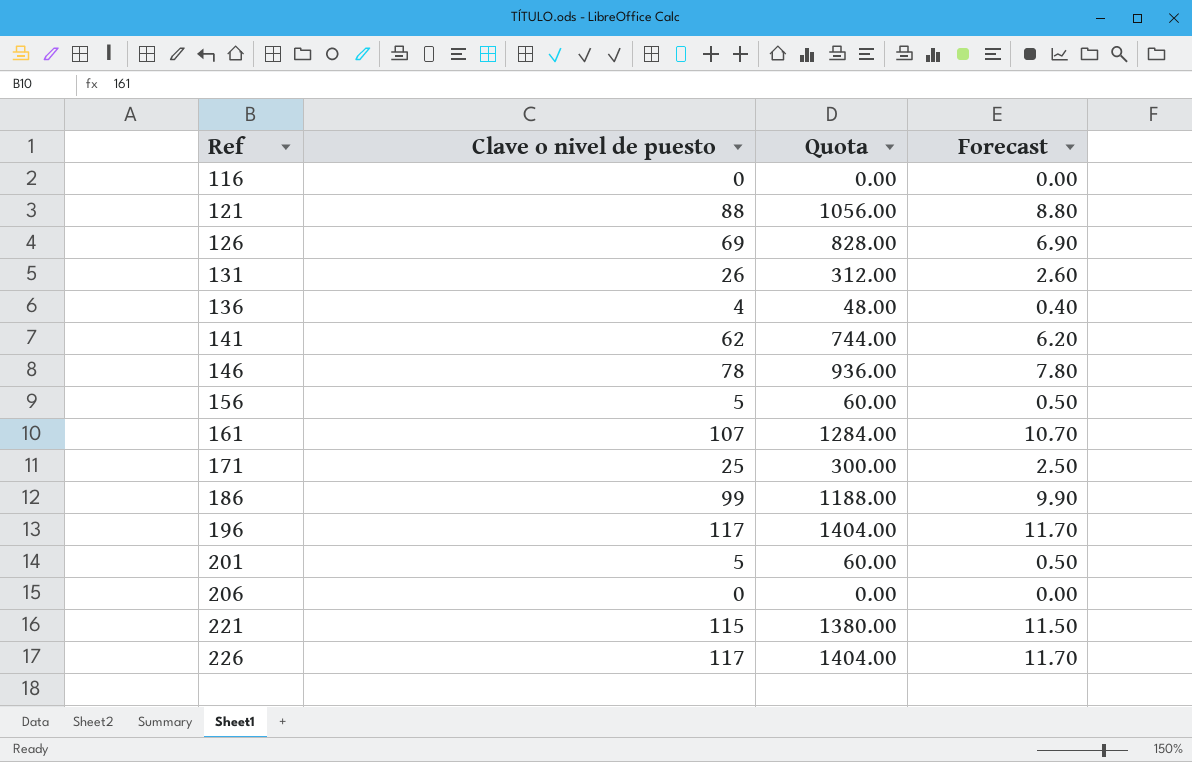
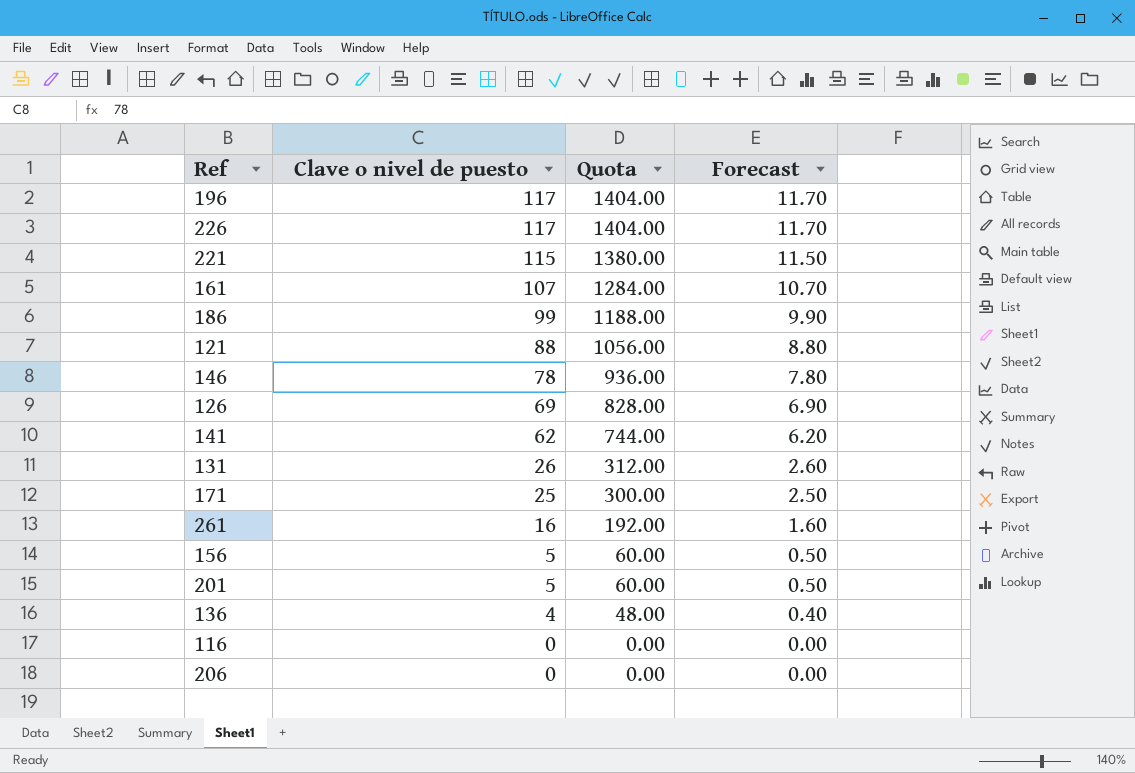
row order: Ref ascending -> Clave o nivel de puesto descending
row 261: none -> 16 | 192.00 | 1.60

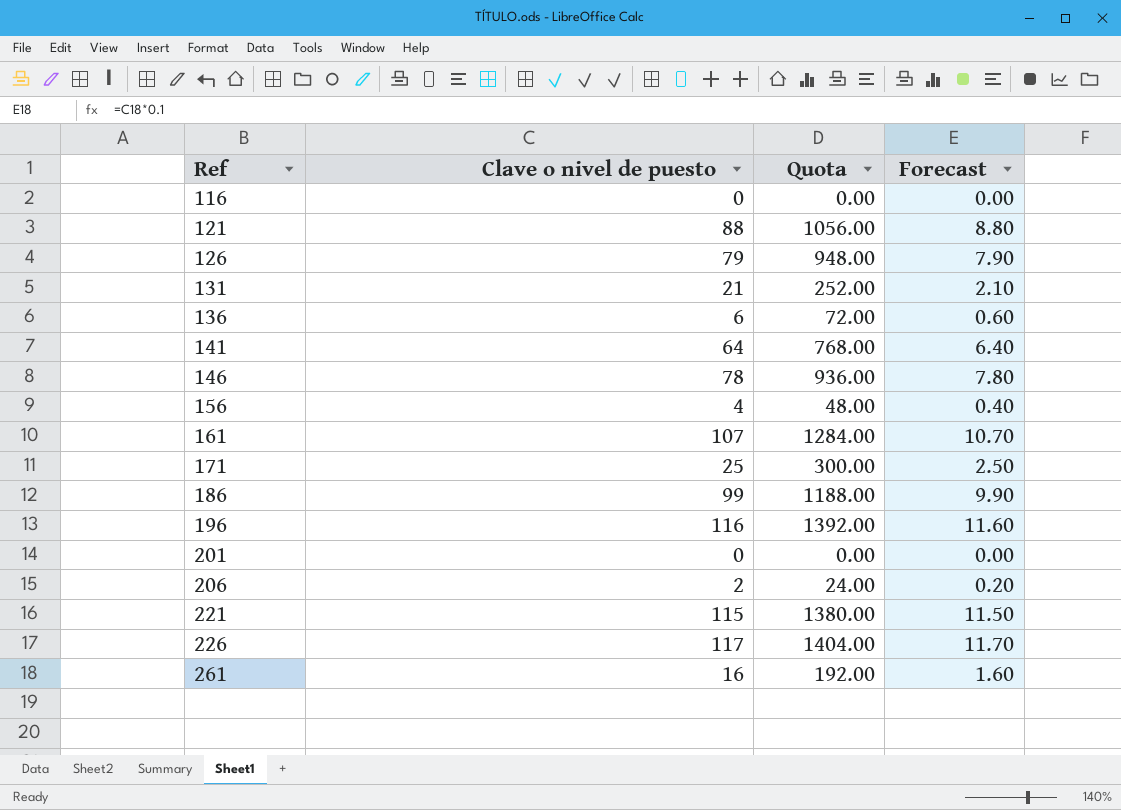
row order: Clave o nivel de puesto descending -> Ref ascending
126 | Clave o nivel de puesto: 69 -> 79
126 | Quota: 828.00 -> 948.00
126 | Forecast: 6.90 -> 7.90
131 | Clave o nivel de puesto: 26 -> 21
131 | Quota: 312.00 -> 252.00
131 | Forecast: 2.60 -> 2.10
136 | Clave o nivel de puesto: 4 -> 6
136 | Quota: 48.00 -> 72.00
136 | Forecast: 0.40 -> 0.60
141 | Clave o nivel de puesto: 62 -> 64
141 | Quota: 744.00 -> 768.00
141 | Forecast: 6.20 -> 6.40
156 | Clave o nivel de puesto: 5 -> 4
156 | Quota: 60.00 -> 48.00
156 | Forecast: 0.50 -> 0.40
196 | Clave o nivel de puesto: 117 -> 116
196 | Quota: 1404.00 -> 1392.00
196 | Forecast: 11.70 -> 11.60
201 | Clave o nivel de puesto: 5 -> 0
201 | Quota: 60.00 -> 0.00
201 | Forecast: 0.50 -> 0.00
206 | Clave o nivel de puesto: 0 -> 2
206 | Quota: 0.00 -> 24.00
206 | Forecast: 0.00 -> 0.20

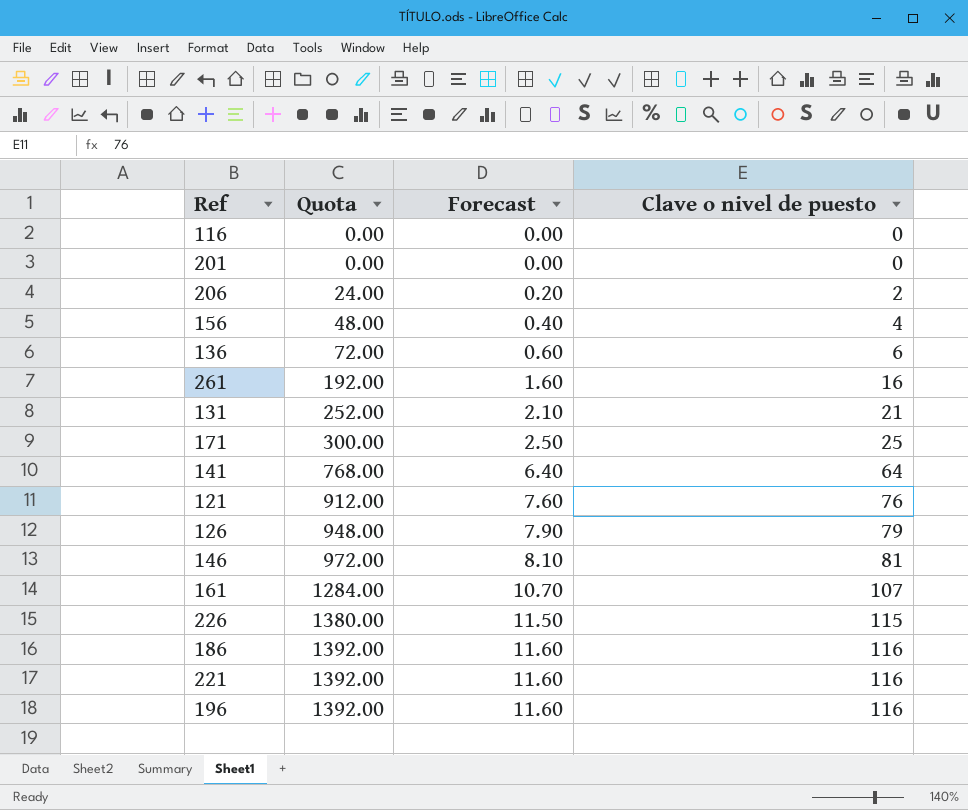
row order: Ref ascending -> Quota ascending
column Clave o nivel de puesto | position: 2 -> 4
121 | Quota: 1056.00 -> 912.00
121 | Forecast: 8.80 -> 7.60
121 | Clave o nivel de puesto: 88 -> 76
146 | Quota: 936.00 -> 972.00
146 | Forecast: 7.80 -> 8.10
146 | Clave o nivel de puesto: 78 -> 81
226 | Quota: 1404.00 -> 1380.00
226 | Forecast: 11.70 -> 11.50
226 | Clave o nivel de puesto: 117 -> 115
186 | Quota: 1188.00 -> 1392.00
186 | Forecast: 9.90 -> 11.60
186 | Clave o nivel de puesto: 99 -> 116
221 | Quota: 1380.00 -> 1392.00
221 | Forecast: 11.50 -> 11.60
221 | Clave o nivel de puesto: 115 -> 116

